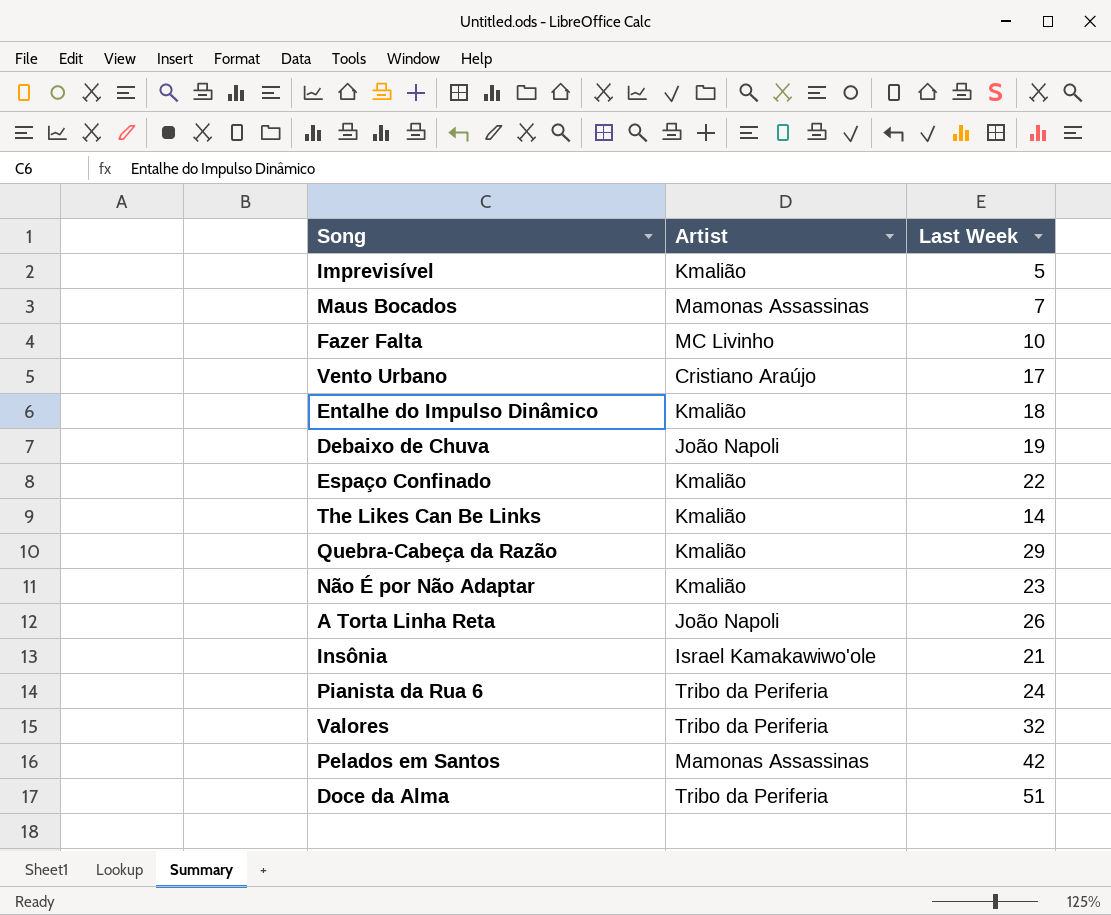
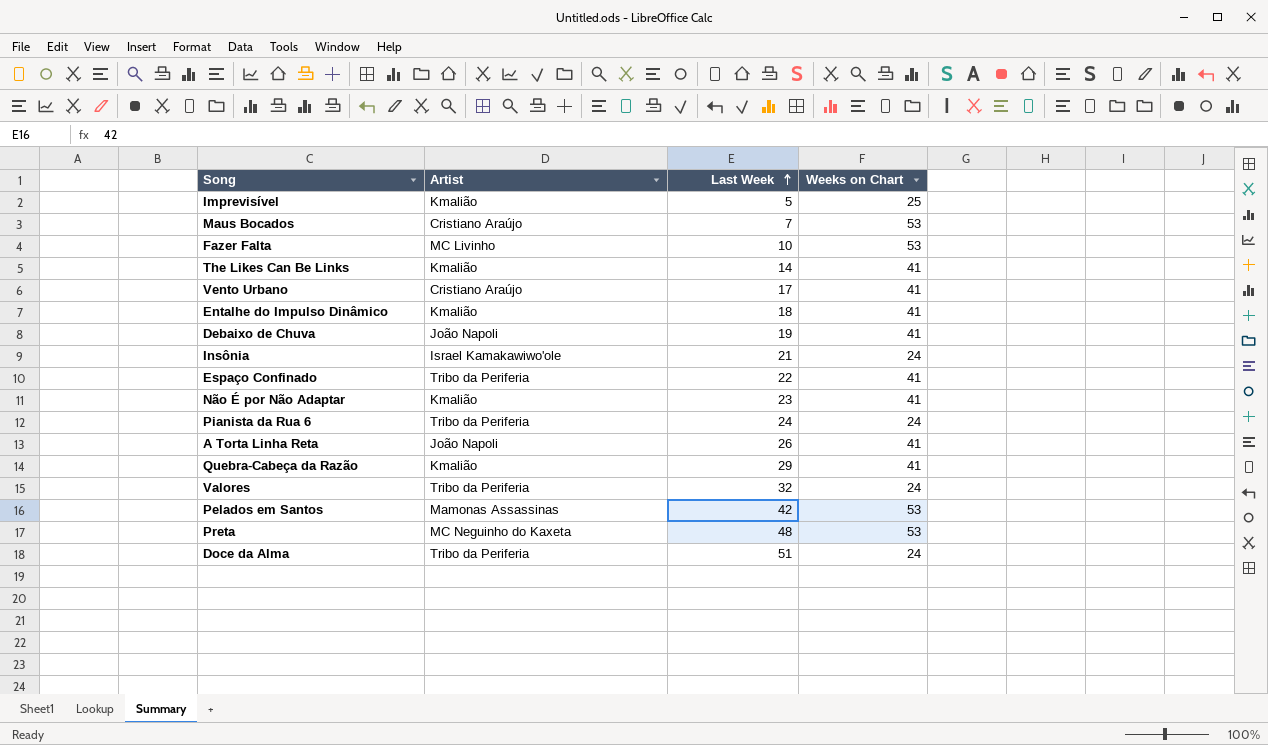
row order: none -> Last Week ascending
column Weeks on Chart | position: none -> 4
Maus Bocados | Artist: Mamonas Assassinas -> Cristiano Araújo
Espaço Confinado | Artist: Kmalião -> Tribo da Periferia
row Preta: none -> MC Neguinho do Kaxeta | 48 | 53

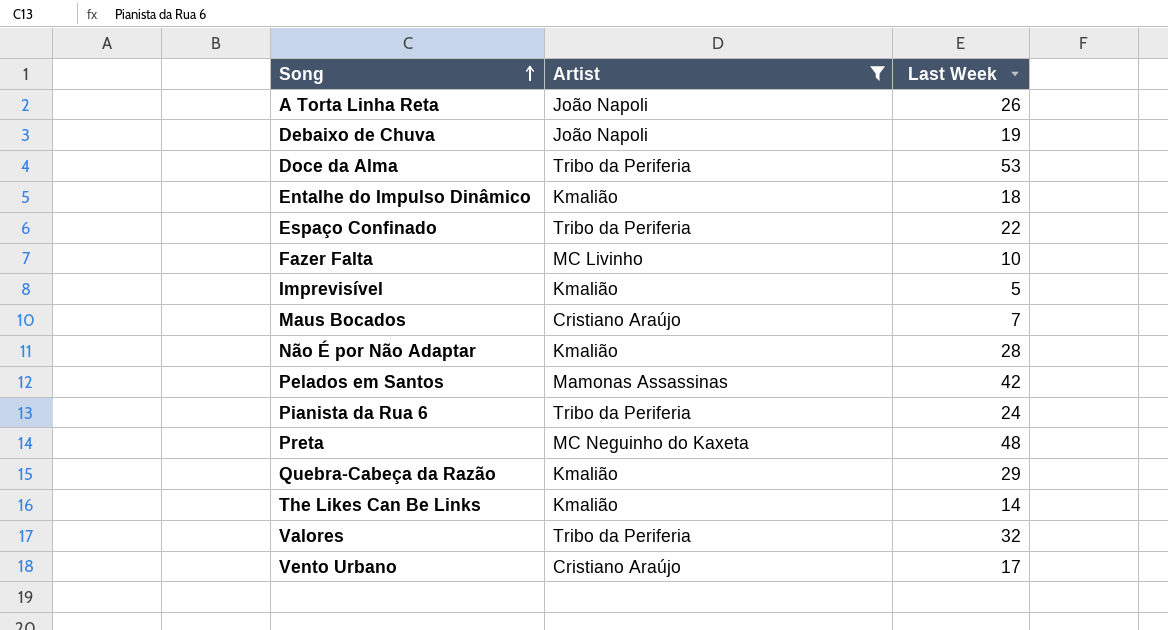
filter: none -> Artist != Israel Kamakawiwo'ole
row order: Last Week ascending -> Song ascending
column Weeks on Chart | position: 4 -> none
Doce da Alma | Last Week: 51 -> 53
Não É por Não Adaptar | Last Week: 23 -> 28

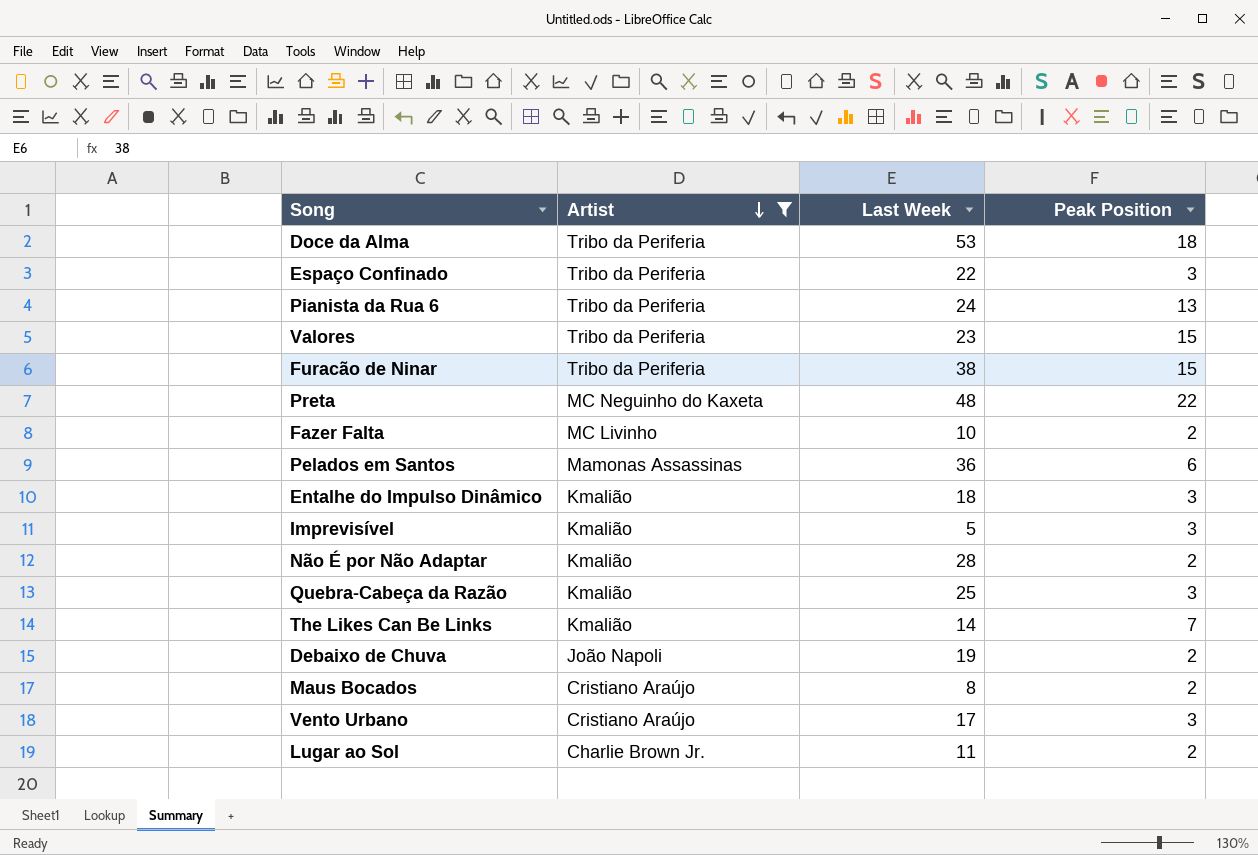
row order: Song ascending -> Artist descending
column Peak Position | position: none -> 4
row A Torta Linha Reta: João Napoli | 26 -> none
Valores | Last Week: 32 -> 23
row Furacão de Ninar: none -> Tribo da Periferia | 38 | 15
Pelados em Santos | Last Week: 42 -> 36
Quebra-Cabeça da Razão | Last Week: 29 -> 25
Maus Bocados | Last Week: 7 -> 8
row Lugar ao Sol: none -> Charlie Brown Jr. | 11 | 2

